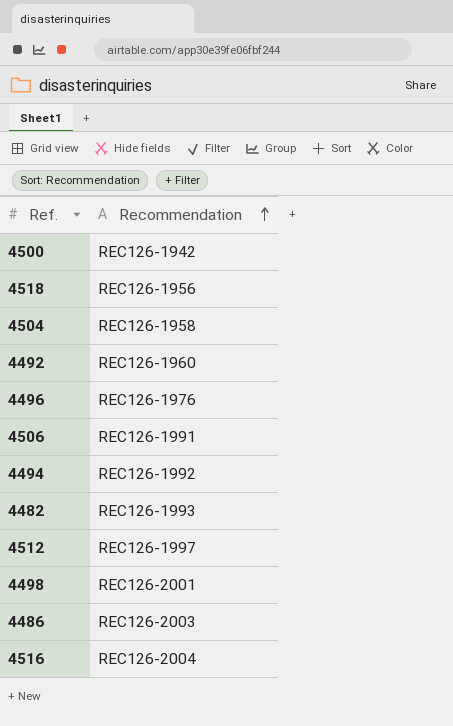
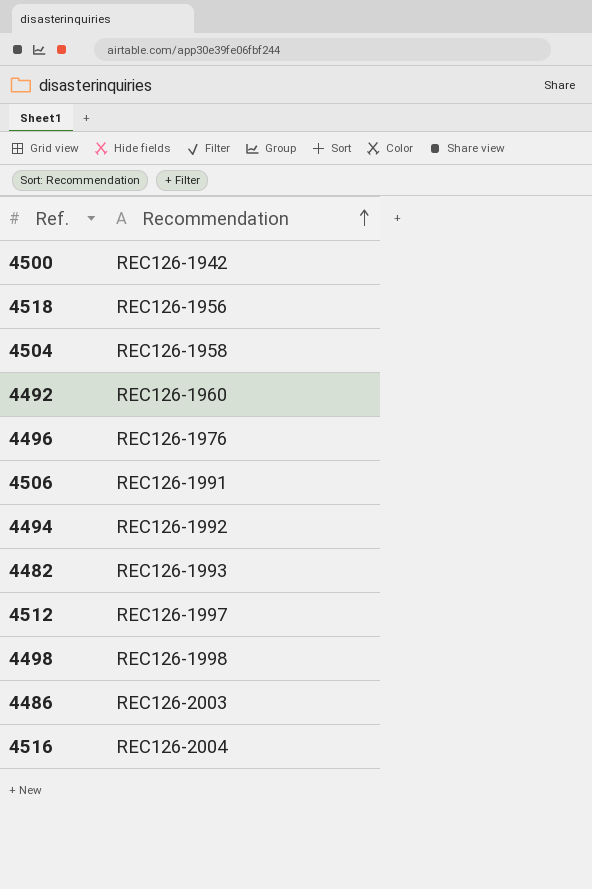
4498 | Recommendation: REC126-2001 -> REC126-1998

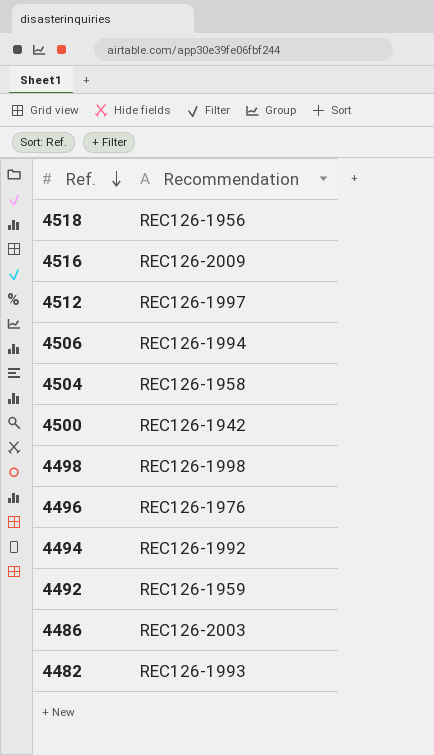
row order: Recommendation ascending -> Ref. descending
4516 | Recommendation: REC126-2004 -> REC126-2009
4506 | Recommendation: REC126-1991 -> REC126-1994
4492 | Recommendation: REC126-1960 -> REC126-1959

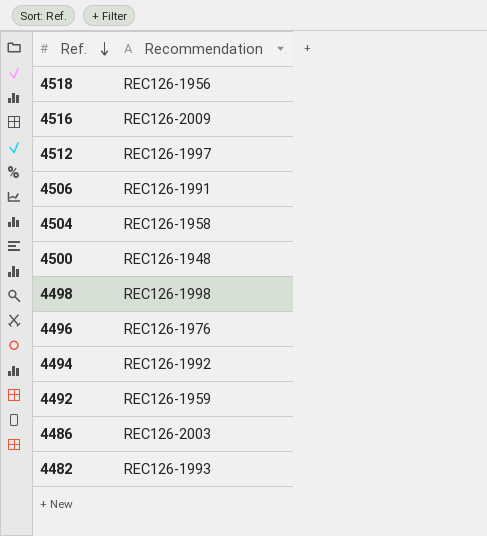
4506 | Recommendation: REC126-1994 -> REC126-1991
4500 | Recommendation: REC126-1942 -> REC126-1948

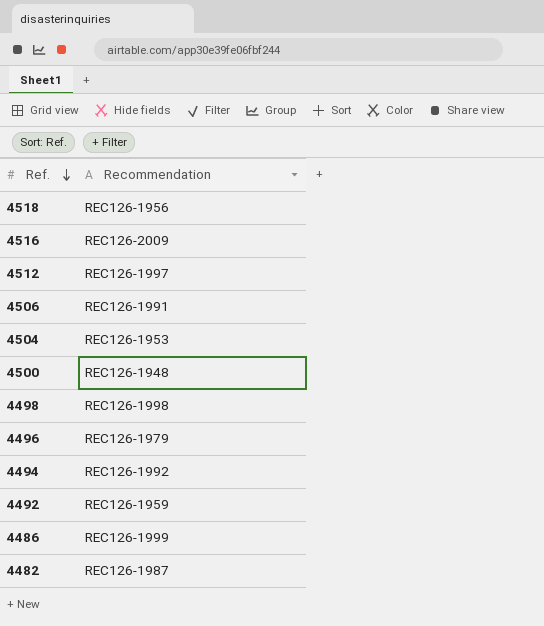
4504 | Recommendation: REC126-1958 -> REC126-1953
4496 | Recommendation: REC126-1976 -> REC126-1979
4486 | Recommendation: REC126-2003 -> REC126-1999
4482 | Recommendation: REC126-1993 -> REC126-1987

